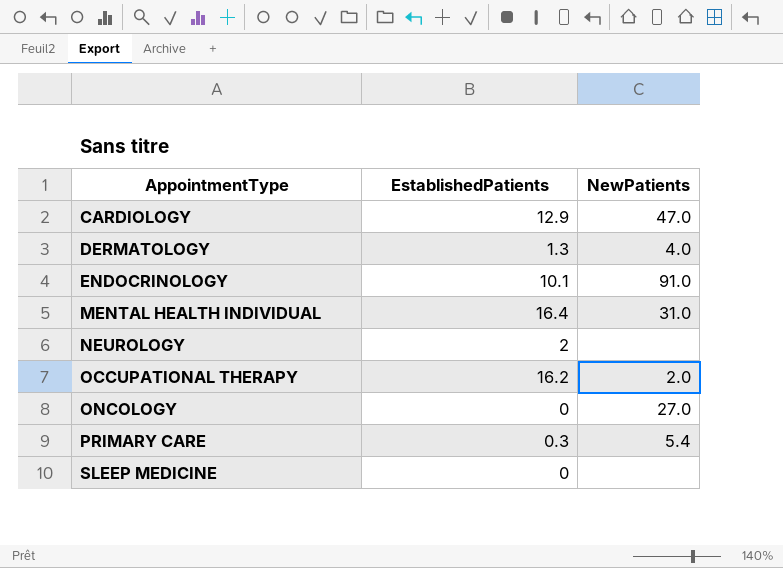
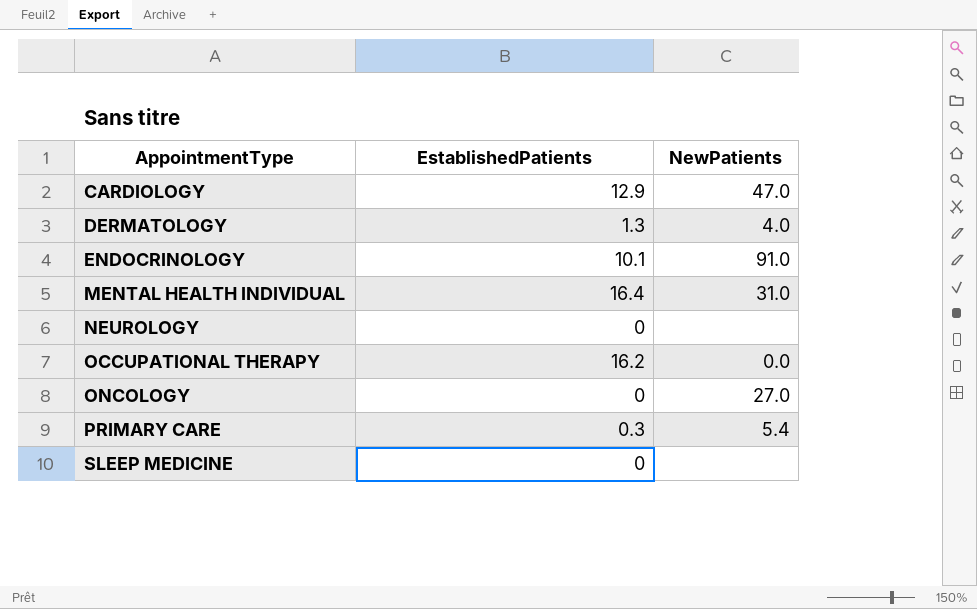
NEUROLOGY | EstablishedPatients: 2 -> 0
OCCUPATIONAL THERAPY | NewPatients: 2.0 -> 0.0

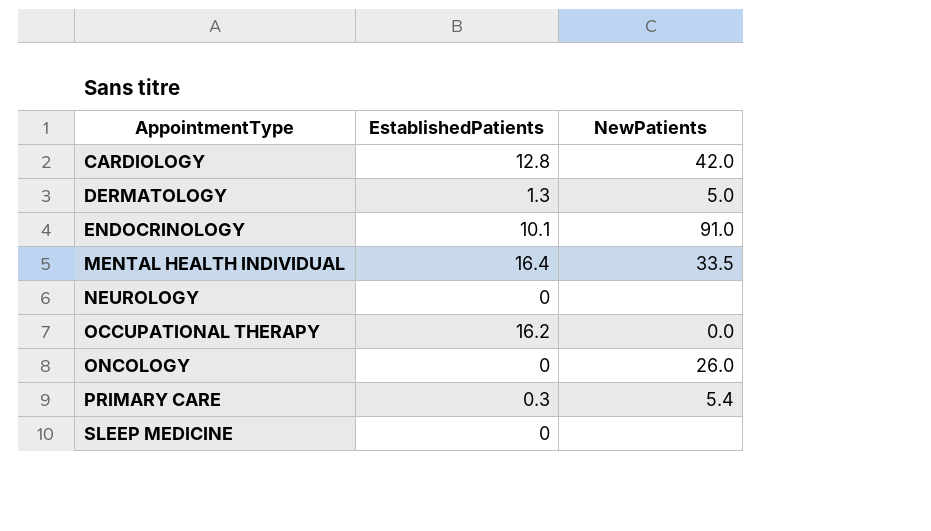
CARDIOLOGY | EstablishedPatients: 12.9 -> 12.8
CARDIOLOGY | NewPatients: 47.0 -> 42.0
DERMATOLOGY | NewPatients: 4.0 -> 5.0
MENTAL HEALTH INDIVIDUAL | NewPatients: 31.0 -> 33.5
ONCOLOGY | NewPatients: 27.0 -> 26.0

